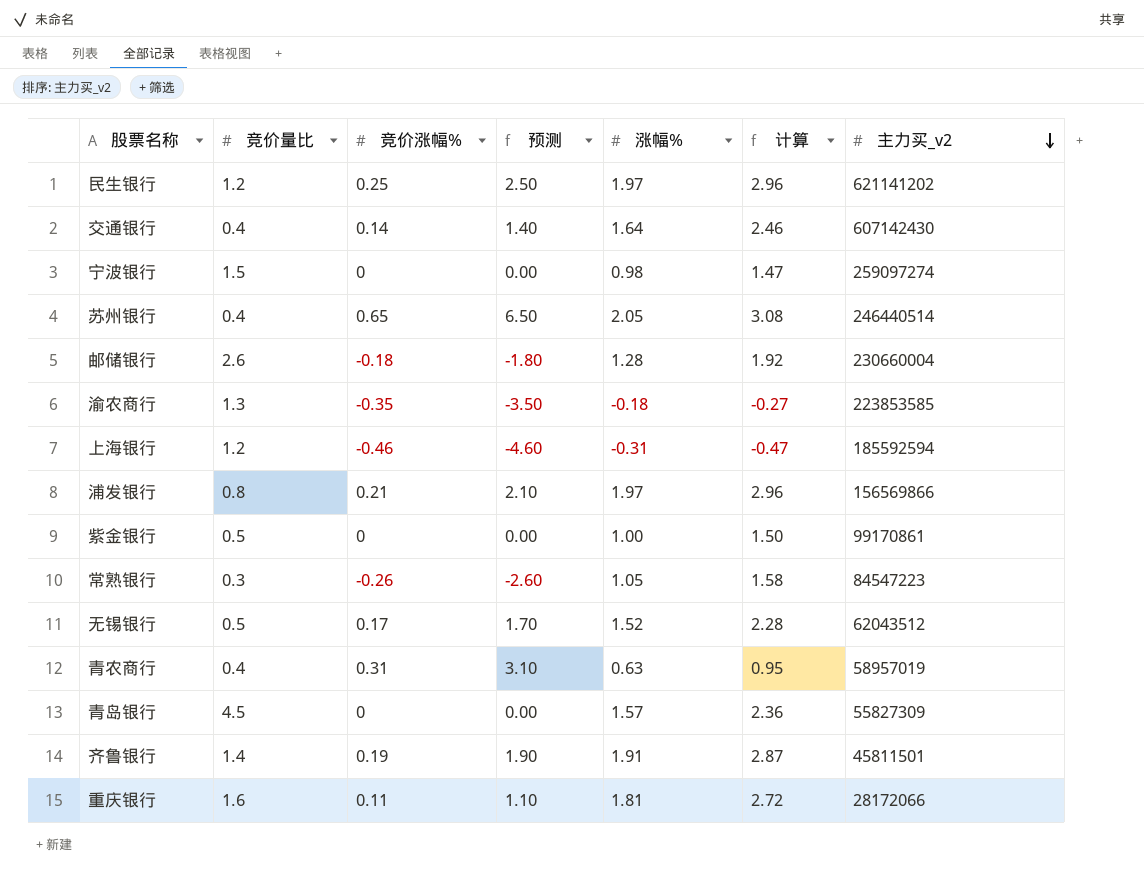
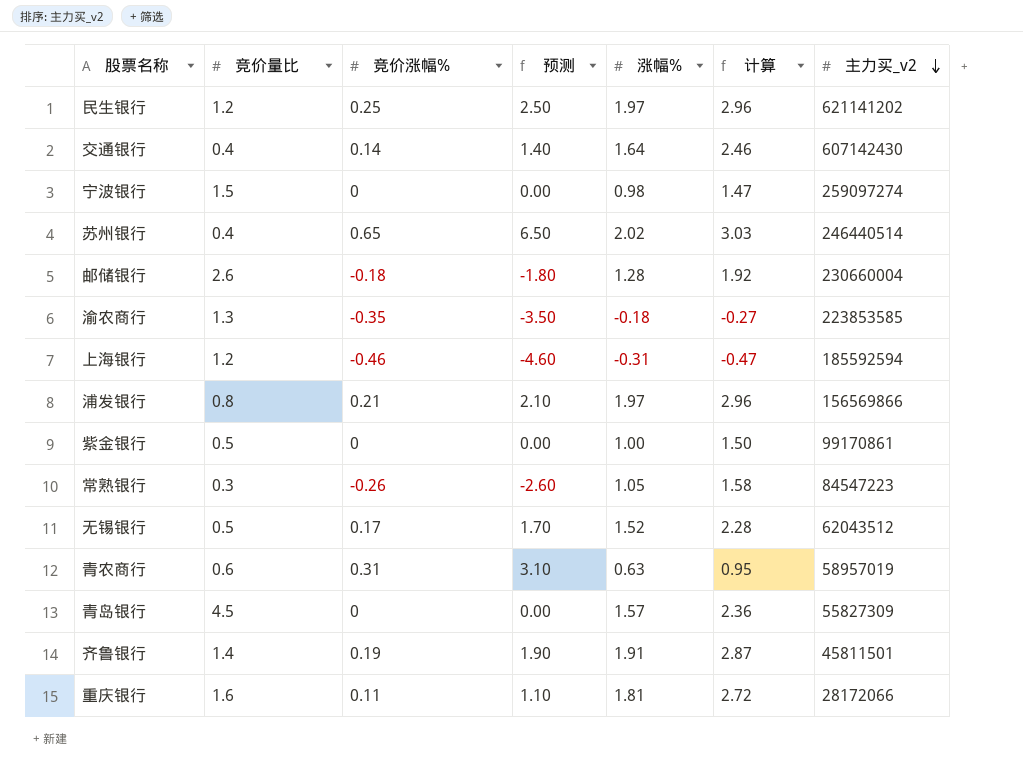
苏州银行 | 涨幅%: 2.05 -> 2.02
苏州银行 | 计算: 3.08 -> 3.03
青农商行 | 竞价量比: 0.4 -> 0.6

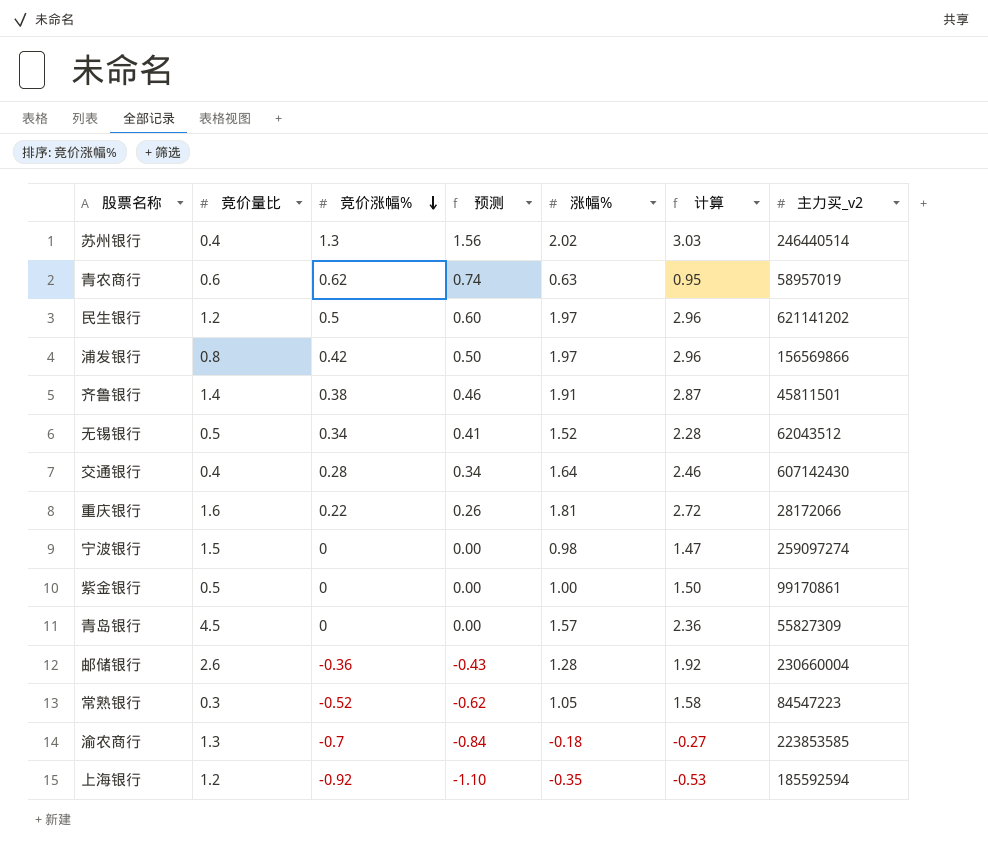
row order: 主力买_v2 descending -> 竞价涨幅% descending
column 预测 | formula: [竞价涨幅%] * 10 -> [竞价涨幅%] * 1.2
苏州银行 | 竞价涨幅%: 0.65 -> 1.3
青农商行 | 竞价涨幅%: 0.31 -> 0.62
民生银行 | 竞价涨幅%: 0.25 -> 0.5
浦发银行 | 竞价涨幅%: 0.21 -> 0.42
齐鲁银行 | 竞价涨幅%: 0.19 -> 0.38
无锡银行 | 竞价涨幅%: 0.17 -> 0.34
交通银行 | 竞价涨幅%: 0.14 -> 0.28
重庆银行 | 竞价涨幅%: 0.11 -> 0.22
邮储银行 | 竞价涨幅%: -0.18 -> -0.36
常熟银行 | 竞价涨幅%: -0.26 -> -0.52
渝农商行 | 竞价涨幅%: -0.35 -> -0.7
上海银行 | 竞价涨幅%: -0.46 -> -0.92
上海银行 | 涨幅%: -0.31 -> -0.35
上海银行 | 计算: -0.47 -> -0.53

